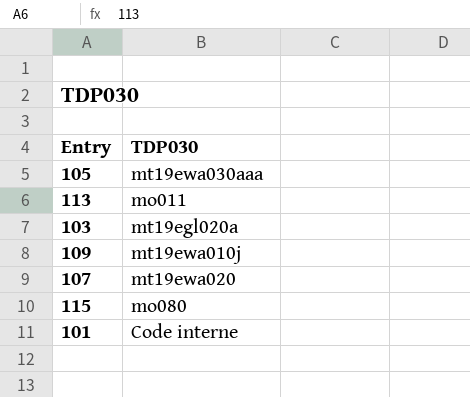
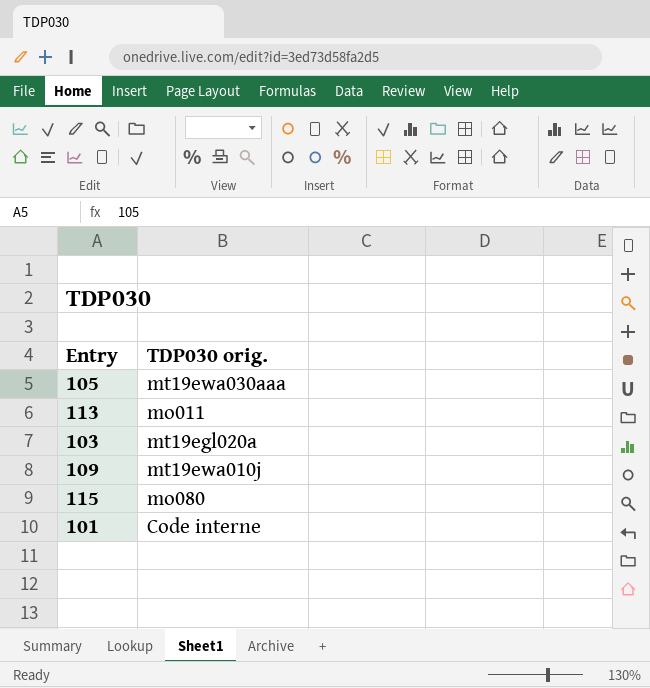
column name: TDP030 -> TDP030 orig.
row 107: mt19ewa020 -> none

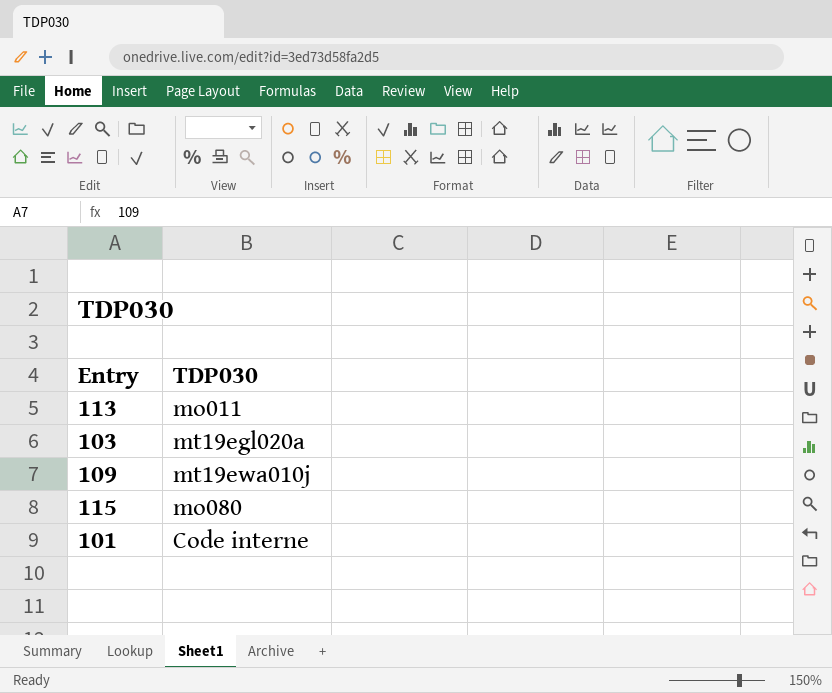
column name: TDP030 orig. -> TDP030
row 105: mt19ewa030aaa -> none

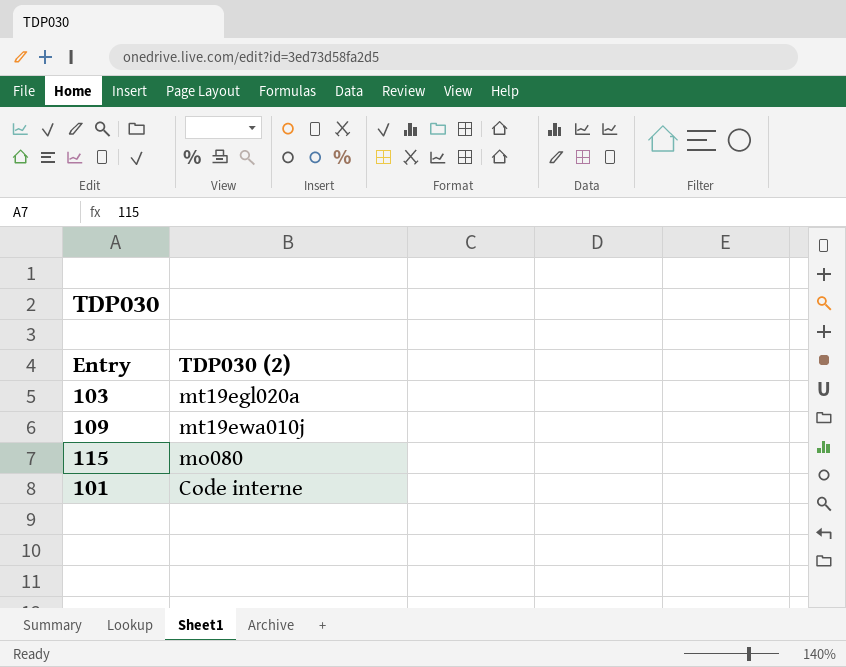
column name: TDP030 -> TDP030 (2)
row 113: mo011 -> none

